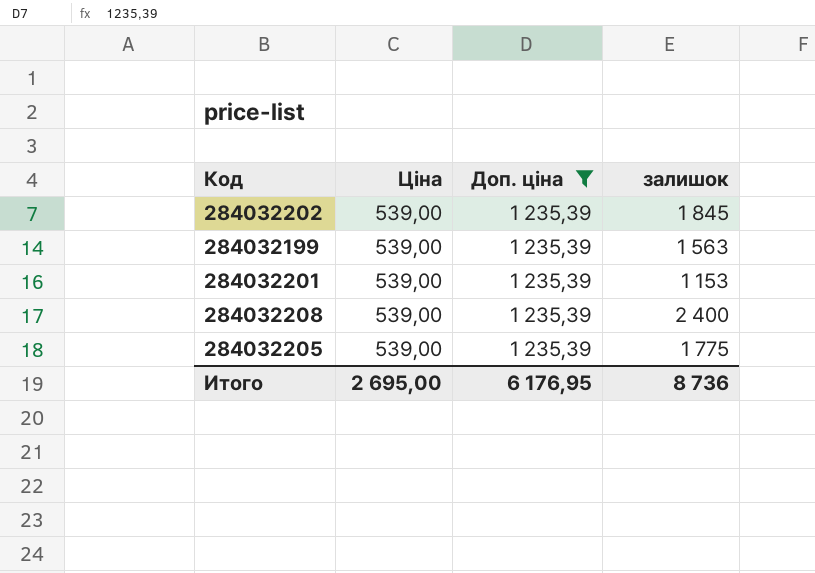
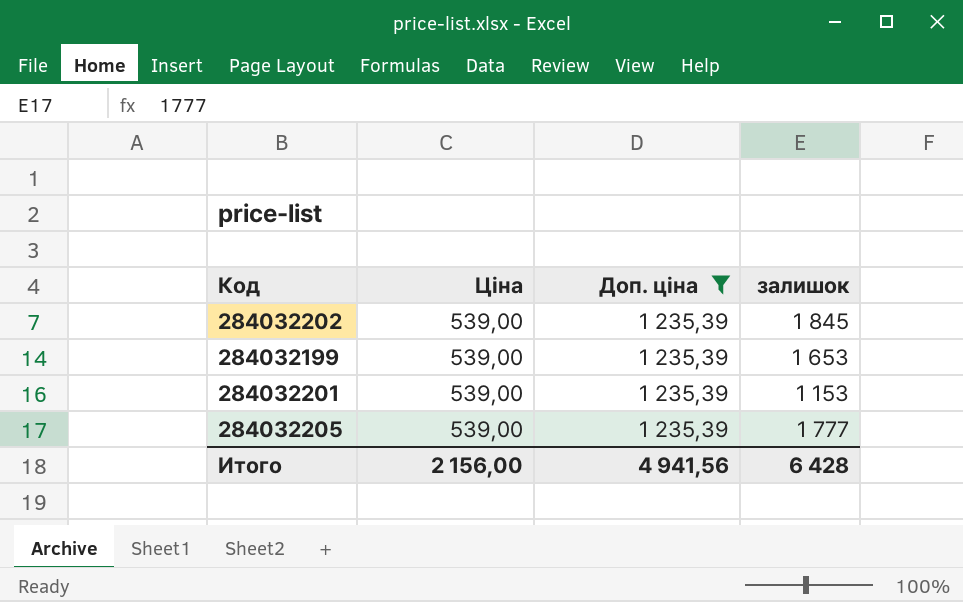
row 284032208: 539,00 | 1 235,39 | 2 400 -> none
284032199 | залишок: 1 563 -> 1 653
284032205 | залишок: 1 775 -> 1 777
Итого | Ціна: 2 695,00 -> 2 156,00
Итого | Доп. ціна: 6 176,95 -> 4 941,56
Итого | залишок: 8 736 -> 6 428

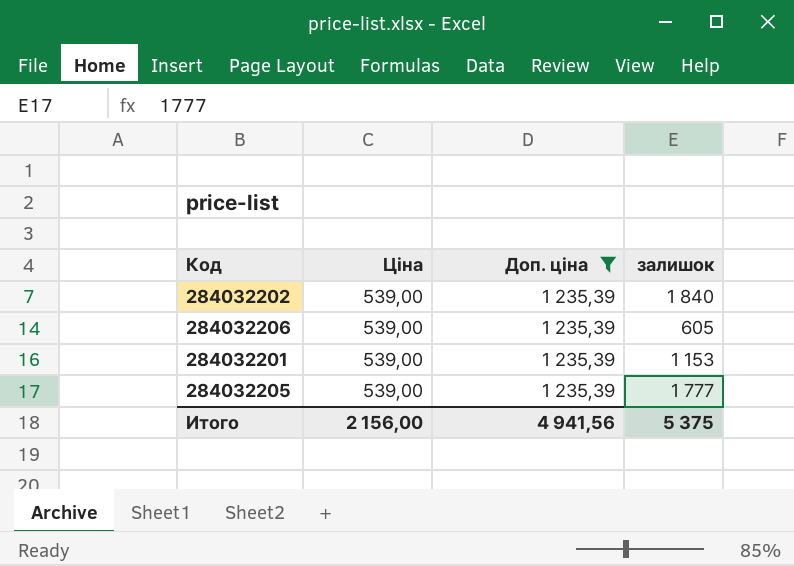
row 284032199: 539,00 | 1 235,39 | 1 653 -> none
284032202 | залишок: 1 845 -> 1 840
row 284032206: none -> 539,00 | 1 235,39 | 605
Итого | залишок: 6 428 -> 5 375

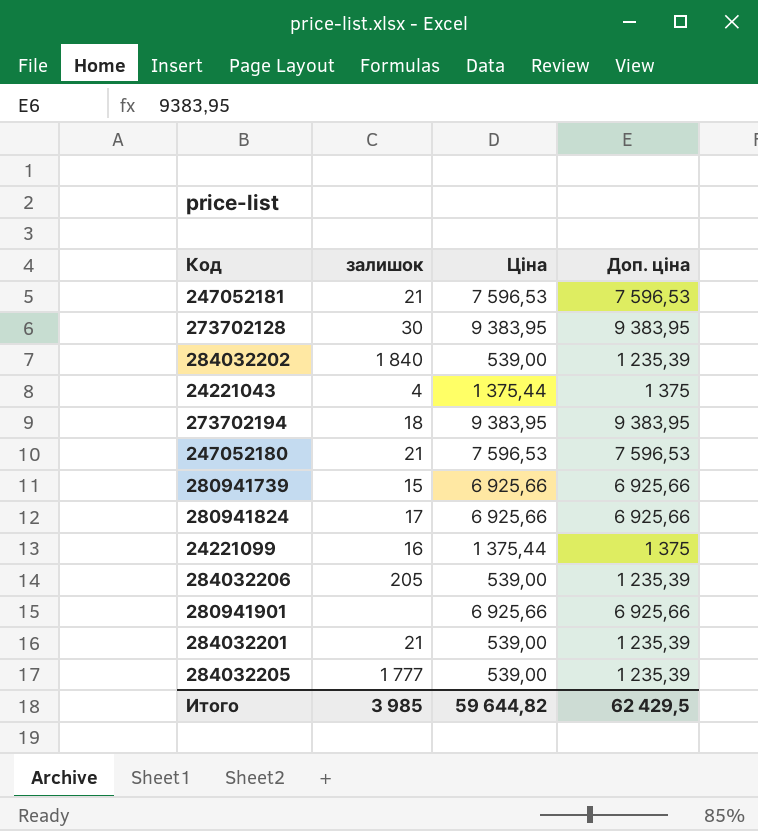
filter: Доп. ціна = 1 235,39 -> none
column залишок | position: 4 -> 2
284032206 | залишок: 605 -> 205
284032201 | залишок: 1 153 -> 21
Итого | залишок: 5 375 -> 3 985
Итого | Ціна: 2 156,00 -> 59 644,82
Итого | Доп. ціна: 4 941,56 -> 62 429,5

